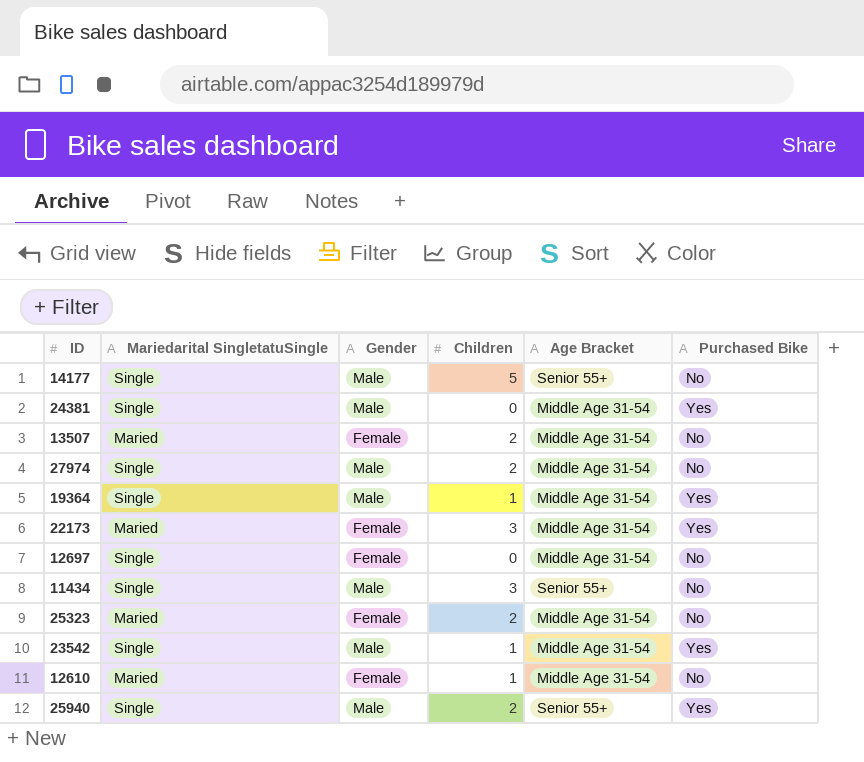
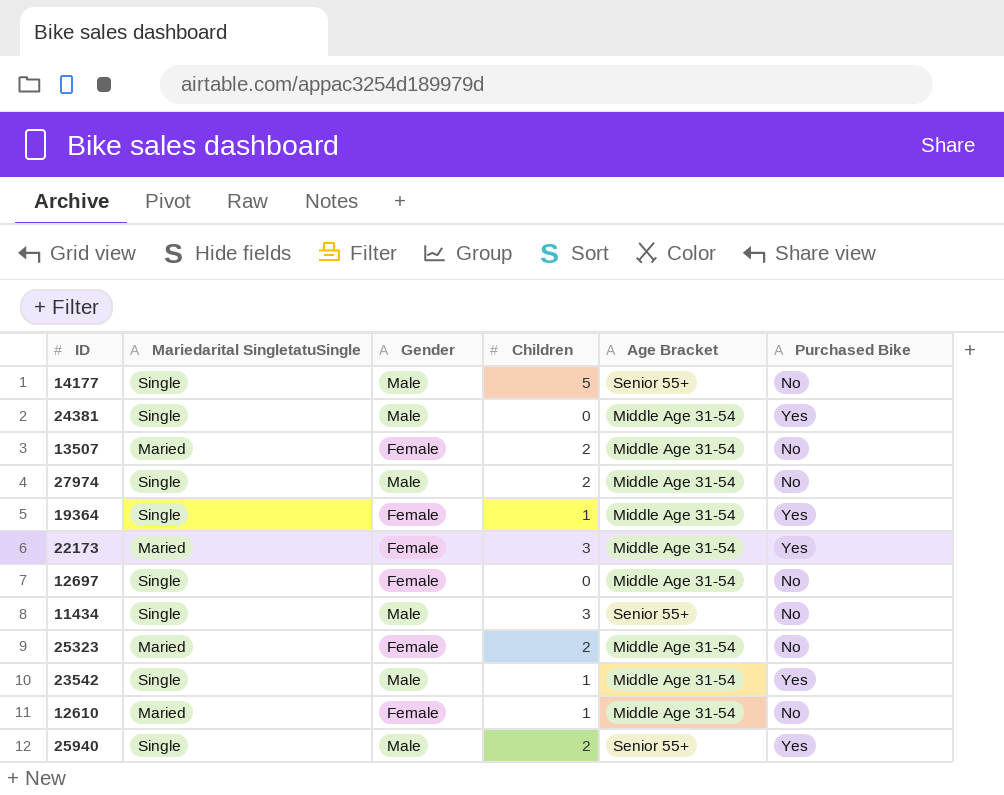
19364 | Gender: Male -> Female

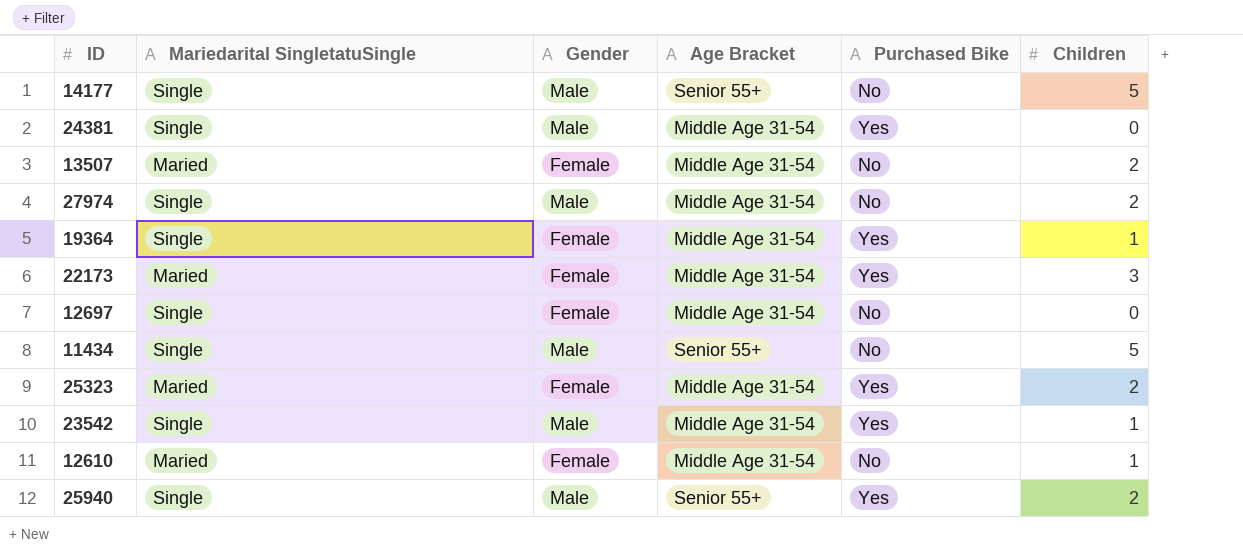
column Children | position: 4 -> 6
11434 | Children: 3 -> 5
25323 | Purchased Bike: No -> Yes

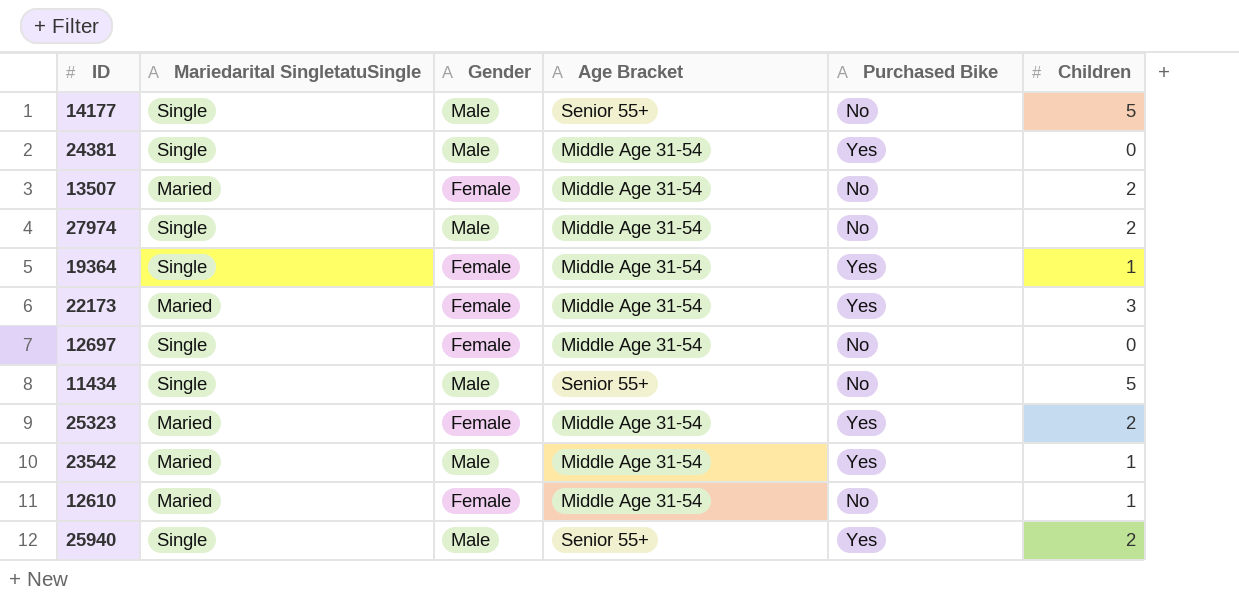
23542 | Mariedarital SingletatuSingle: Single -> Maried

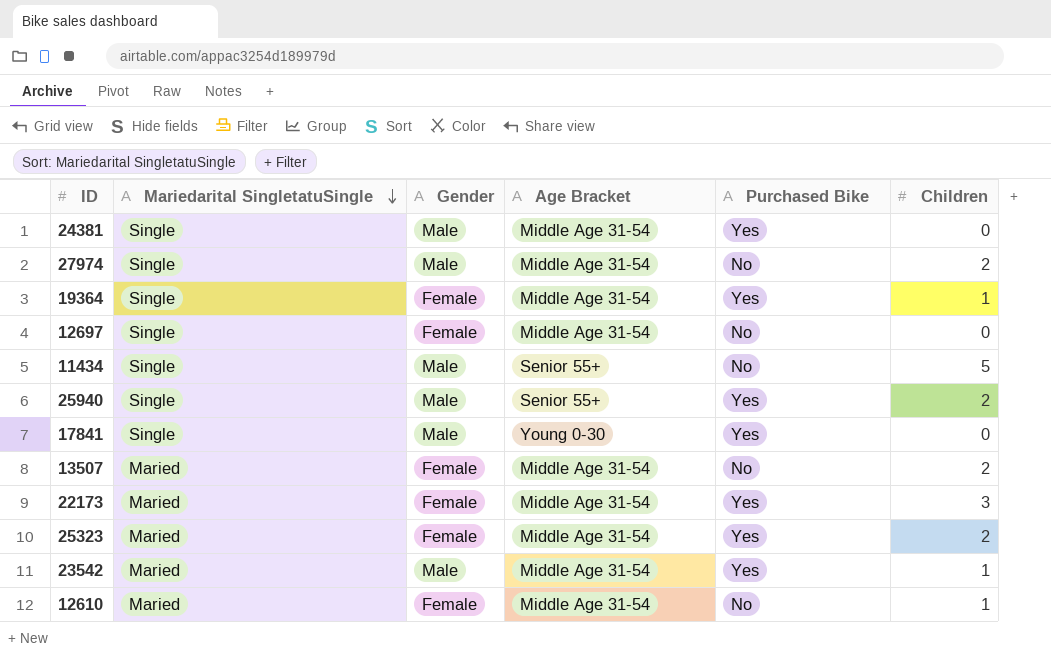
row order: none -> Mariedarital SingletatuSingle descending
row 14177: Single | Male | Senior 55+ | No | 5 -> none
row 17841: none -> Single | Male | Young 0-30 | Yes | 0

